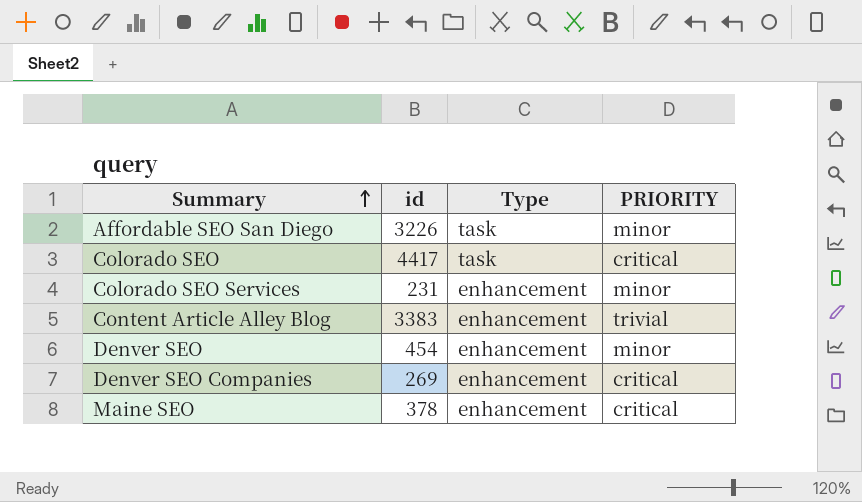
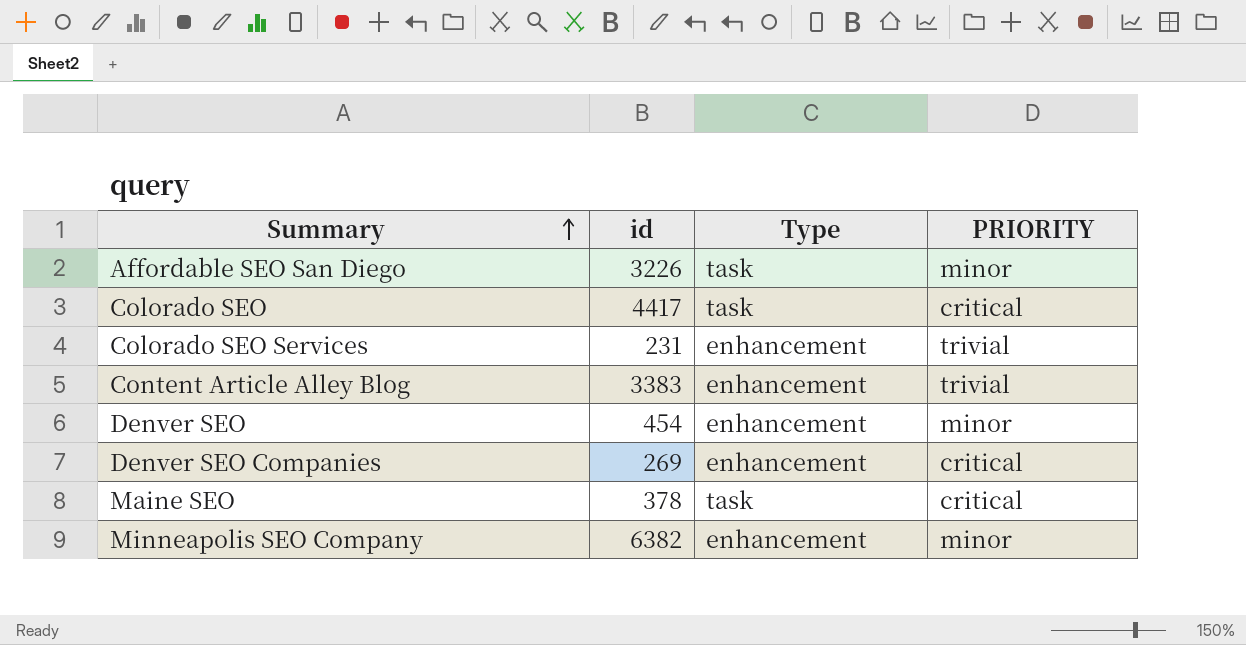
Colorado SEO Services | PRIORITY: minor -> trivial
Maine SEO | Type: enhancement -> task
row Minneapolis SEO Company: none -> 6382 | enhancement | minor

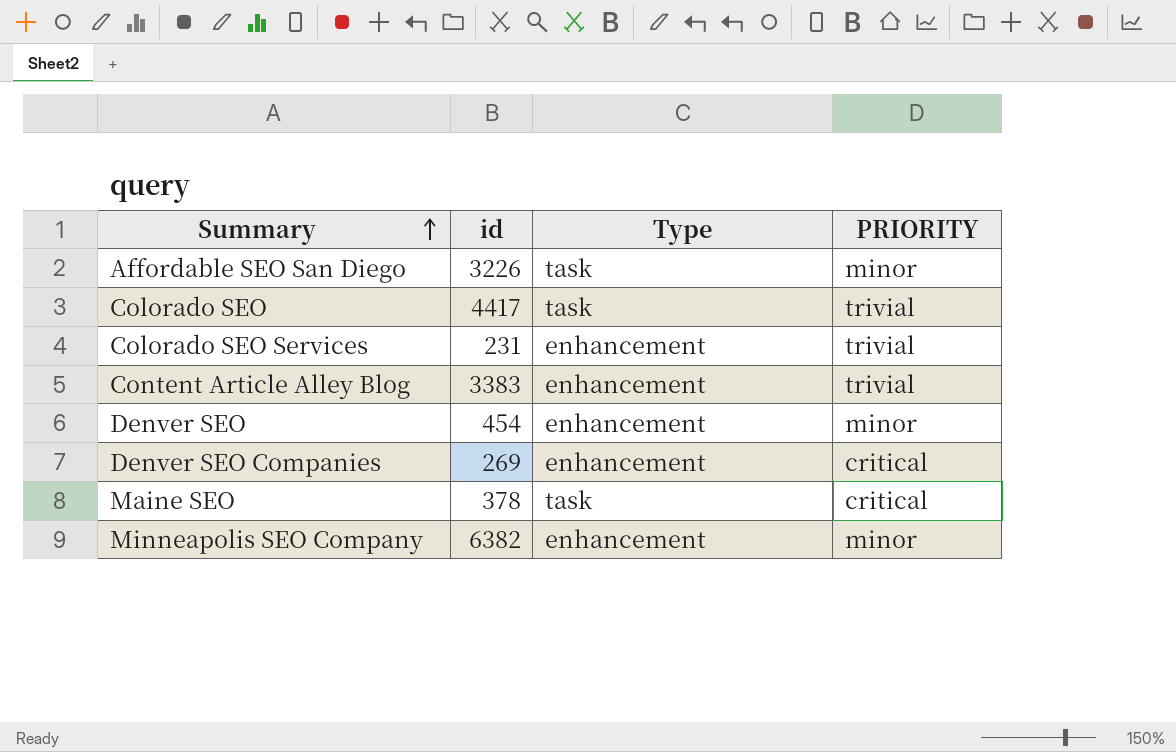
Colorado SEO | PRIORITY: critical -> trivial

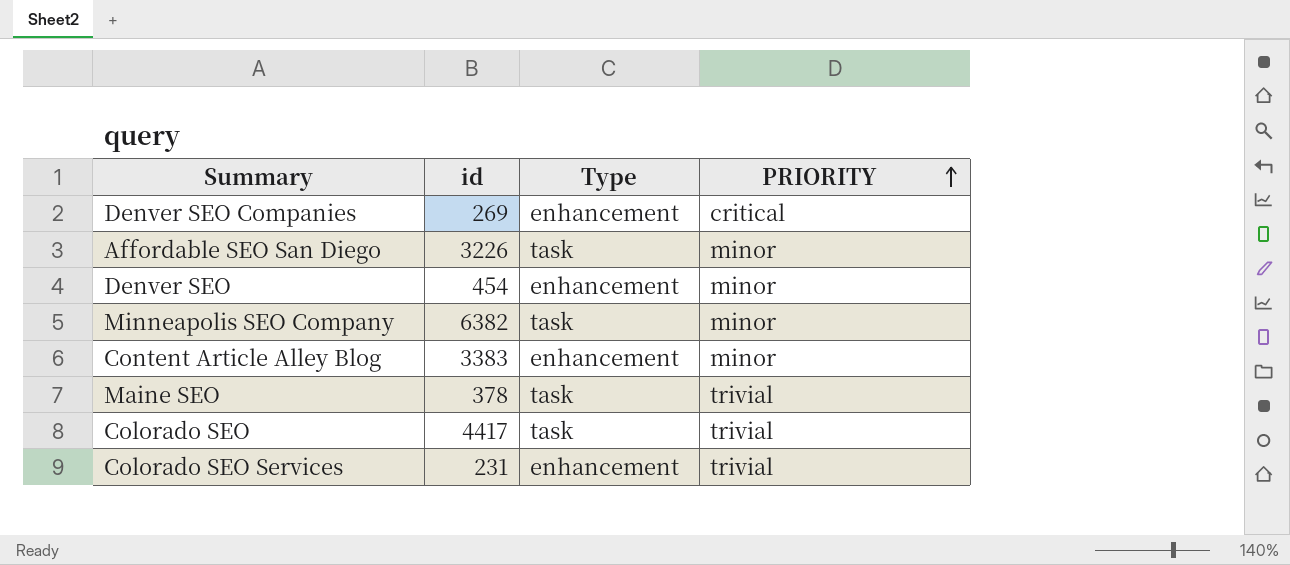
row order: Summary ascending -> PRIORITY ascending
Minneapolis SEO Company | Type: enhancement -> task
Content Article Alley Blog | PRIORITY: trivial -> minor
Maine SEO | PRIORITY: critical -> trivial

